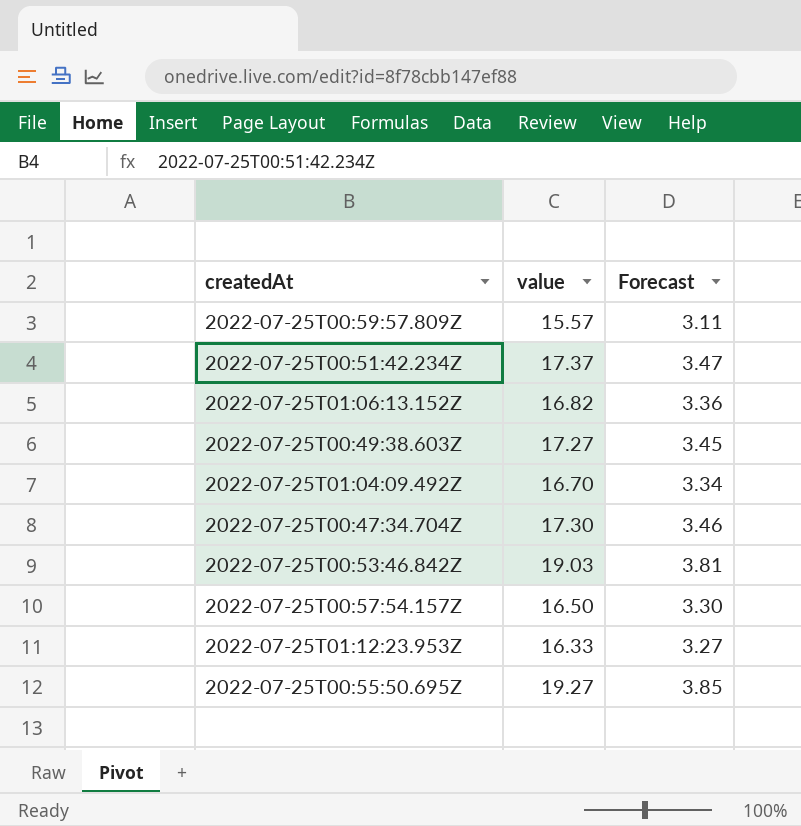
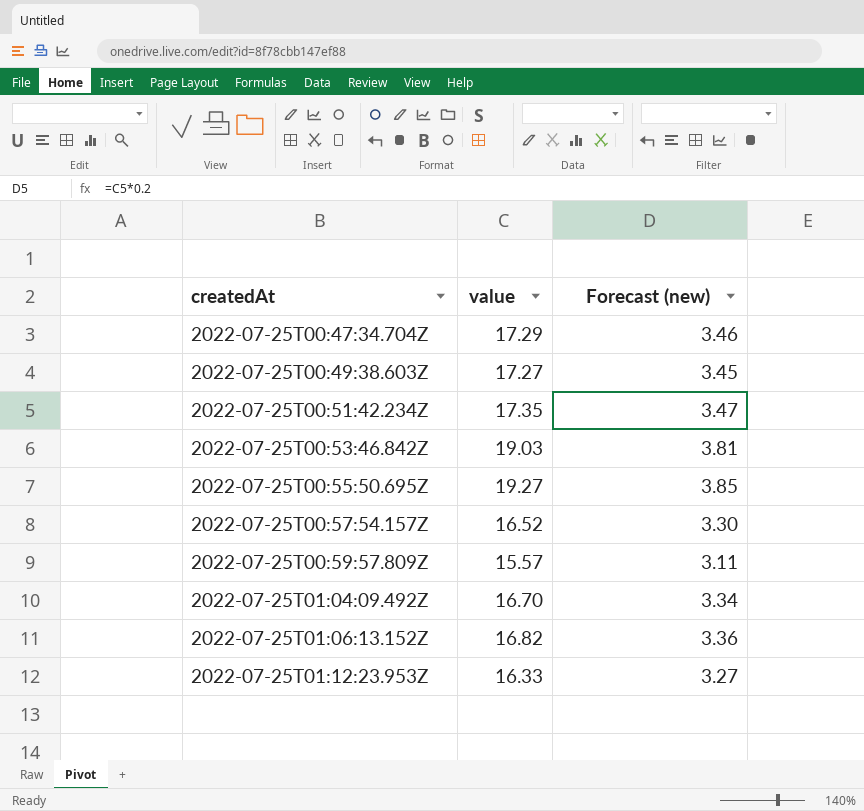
row order: none -> createdAt ascending
column name: Forecast -> Forecast (new)
2022-07-25T00:47:34.704Z | value: 17.30 -> 17.29
2022-07-25T00:51:42.234Z | value: 17.37 -> 17.35
2022-07-25T00:57:54.157Z | value: 16.50 -> 16.52

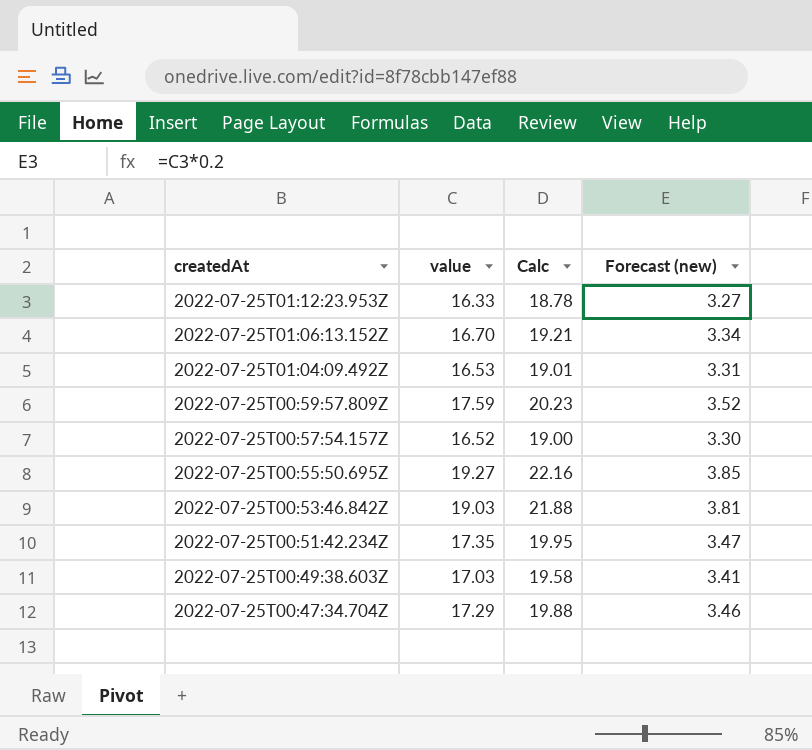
row order: createdAt ascending -> createdAt descending
column Calc | formula: none -> [value] * 1.15
2022-07-25T01:06:13.152Z | value: 16.82 -> 16.70
2022-07-25T01:06:13.152Z | Forecast (new): 3.36 -> 3.34
2022-07-25T01:04:09.492Z | value: 16.70 -> 16.53
2022-07-25T01:04:09.492Z | Forecast (new): 3.34 -> 3.31
2022-07-25T00:59:57.809Z | value: 15.57 -> 17.59
2022-07-25T00:59:57.809Z | Forecast (new): 3.11 -> 3.52
2022-07-25T00:49:38.603Z | value: 17.27 -> 17.03
2022-07-25T00:49:38.603Z | Forecast (new): 3.45 -> 3.41

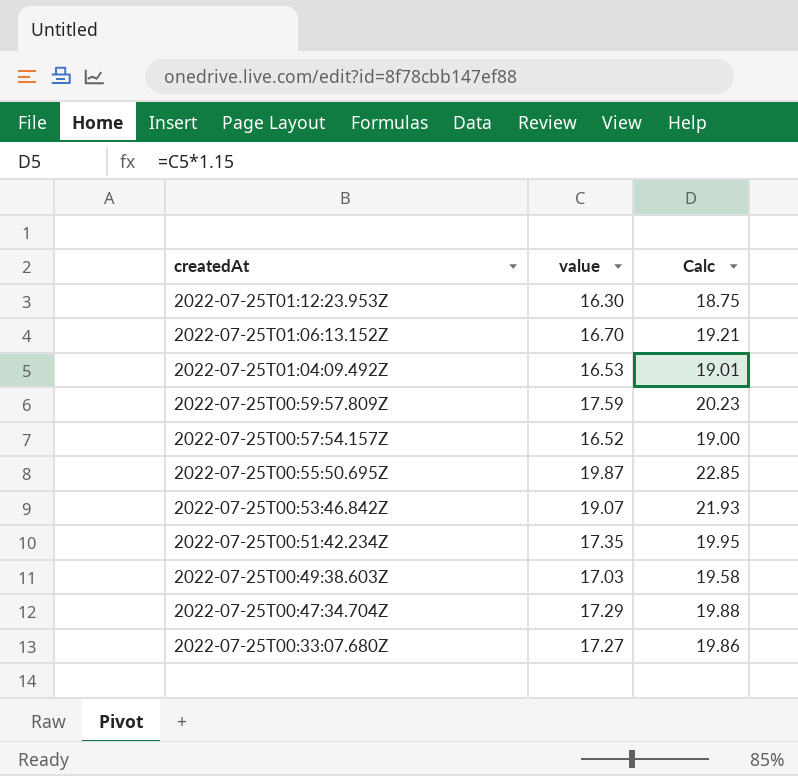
column Forecast (new) | formula: [value] * 0.2 -> none
2022-07-25T01:12:23.953Z | value: 16.33 -> 16.30
2022-07-25T01:12:23.953Z | Calc: 18.78 -> 18.75
2022-07-25T00:55:50.695Z | value: 19.27 -> 19.87
2022-07-25T00:55:50.695Z | Calc: 22.16 -> 22.85
2022-07-25T00:53:46.842Z | value: 19.03 -> 19.07
2022-07-25T00:53:46.842Z | Calc: 21.88 -> 21.93
row 2022-07-25T00:33:07.680Z: none -> 17.27 | 19.86

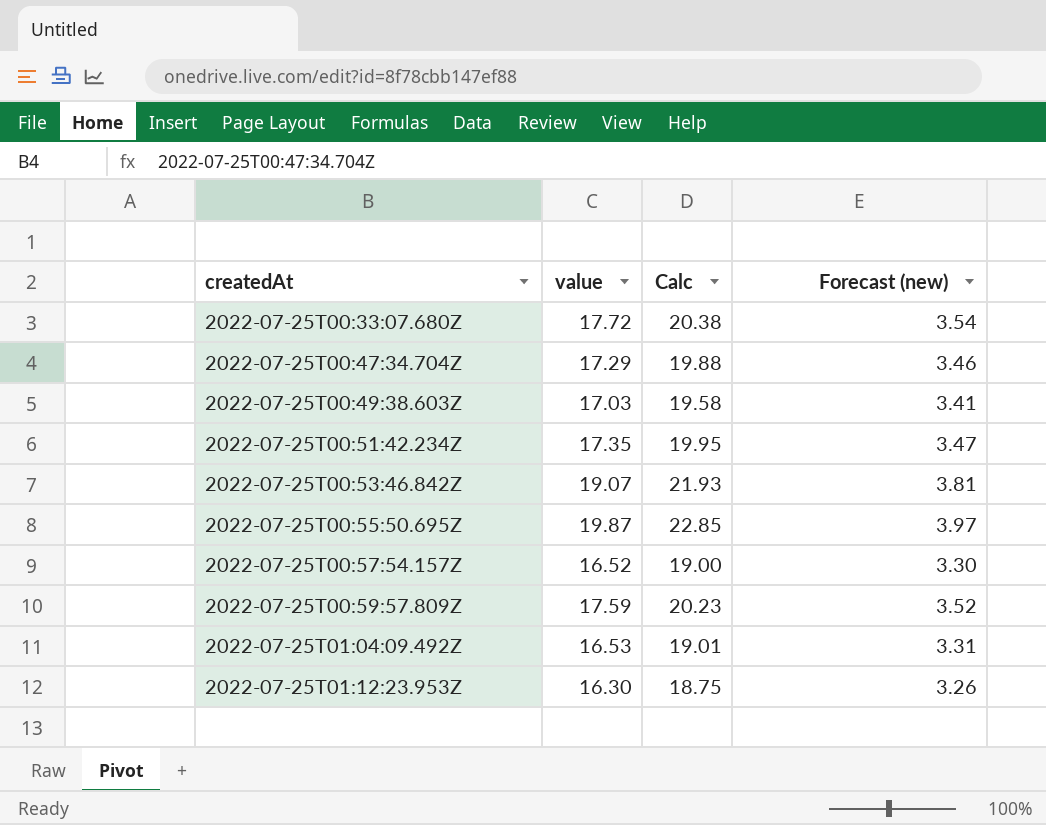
row order: createdAt descending -> createdAt ascending
column Forecast (new) | formula: none -> [value] * 0.2
row 2022-07-25T01:06:13.152Z: 16.70 | 19.21 -> none
2022-07-25T00:33:07.680Z | value: 17.27 -> 17.72
2022-07-25T00:33:07.680Z | Calc: 19.86 -> 20.38

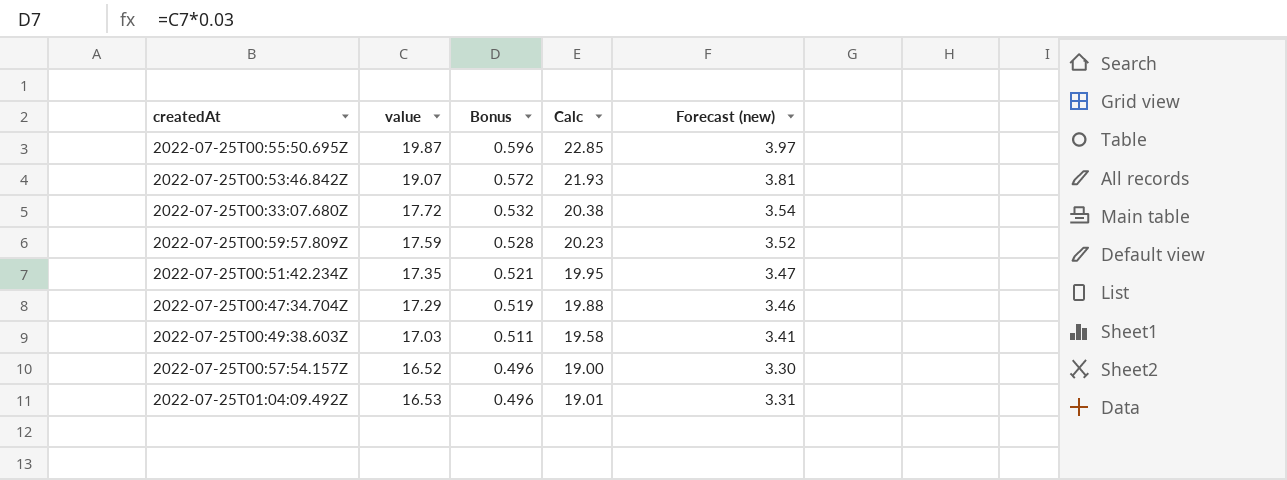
row order: createdAt ascending -> Bonus descending
column Bonus | formula: none -> [value] * 0.03
row 2022-07-25T01:12:23.953Z: 16.30 | 18.75 | 3.26 -> none

